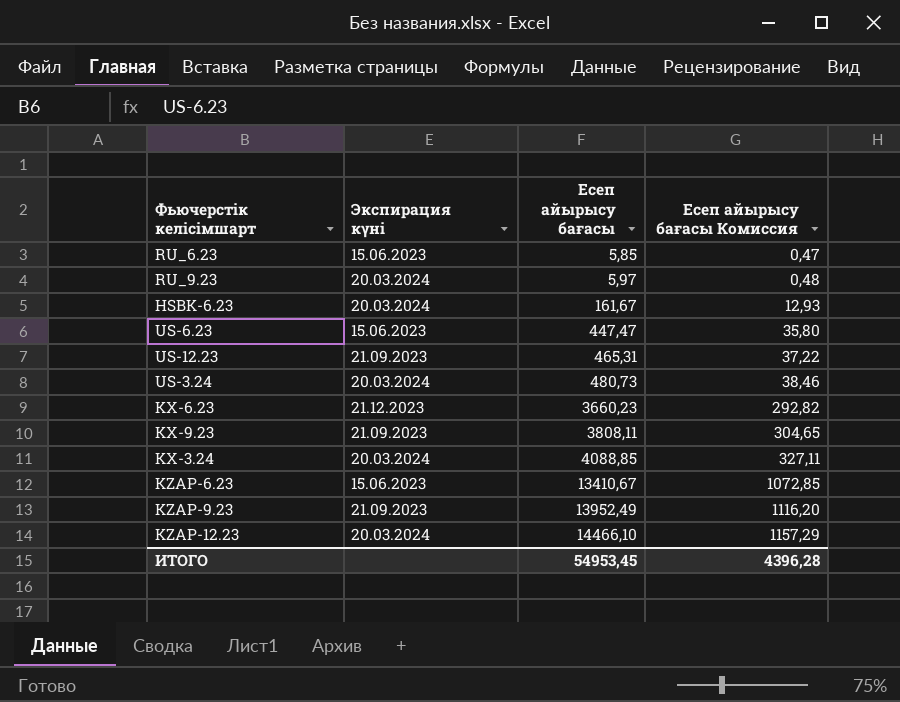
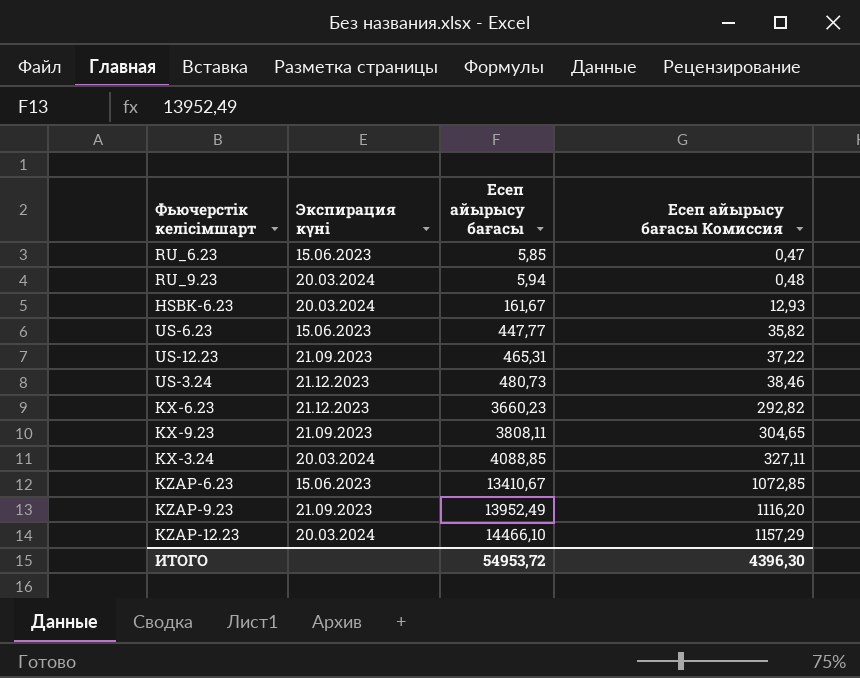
RU_9.23 | Есеп айырысу бағасы: 5,97 -> 5,94
US-6.23 | Есеп айырысу бағасы: 447,47 -> 447,77
US-6.23 | Есеп айырысу бағасы Комиссия: 35,80 -> 35,82
US-3.24 | Экспирация күні: 20.03.2024 -> 21.12.2023
ИТОГО | Есеп айырысу бағасы: 54953,45 -> 54953,72
ИТОГО | Есеп айырысу бағасы Комиссия: 4396,28 -> 4396,30

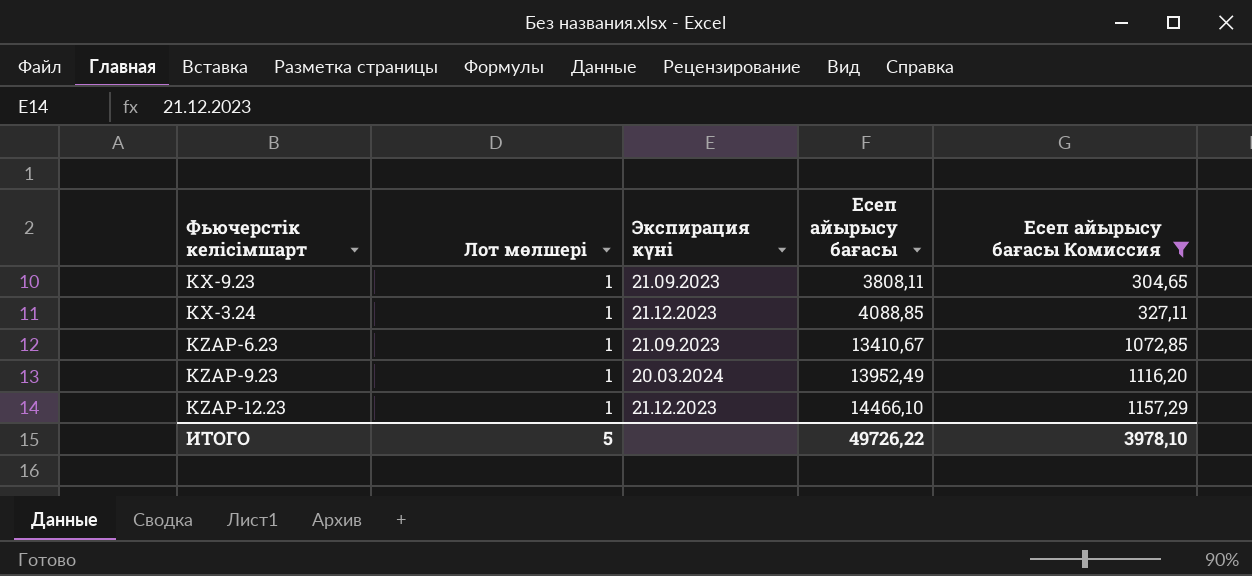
filter: none -> Есеп айырысу бағасы Комиссия >= 304,65
column Лот мөлшері | position: none -> 2
KX-3.24 | Экспирация күні: 20.03.2024 -> 21.12.2023
KZAP-6.23 | Экспирация күні: 15.06.2023 -> 21.09.2023
KZAP-9.23 | Экспирация күні: 21.09.2023 -> 20.03.2024
KZAP-12.23 | Экспирация күні: 20.03.2024 -> 21.12.2023
ИТОГО | Есеп айырысу бағасы: 54953,72 -> 49726,22
ИТОГО | Есеп айырысу бағасы Комиссия: 4396,30 -> 3978,10

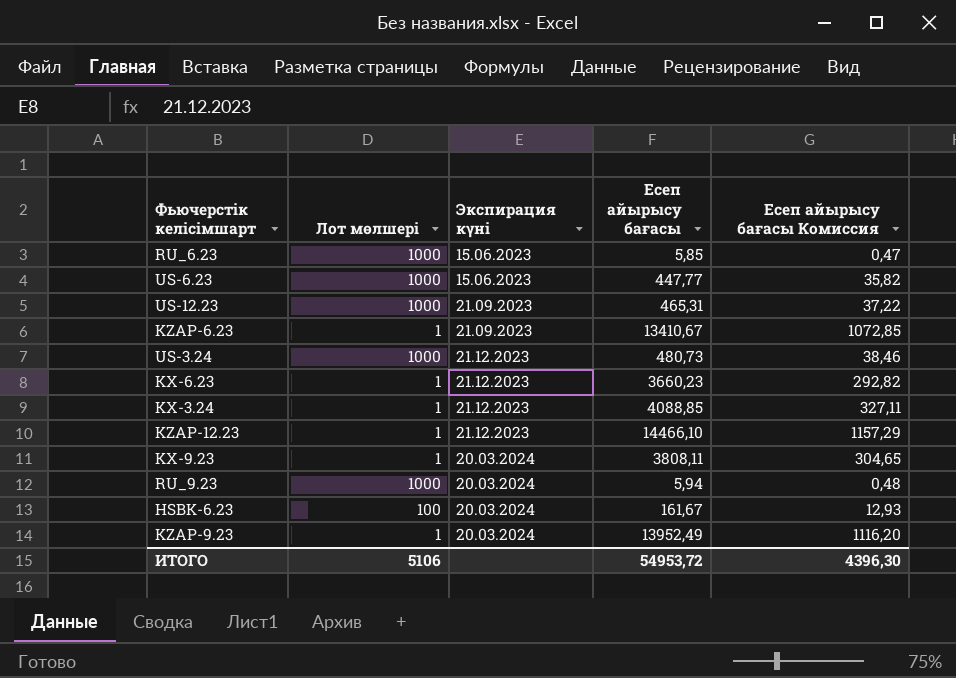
filter: Есеп айырысу бағасы Комиссия >= 304,65 -> none
row order: Есеп айырысу бағасы ascending -> Экспирация күні ascending
KX-9.23 | Экспирация күні: 21.09.2023 -> 20.03.2024
ИТОГО | Лот мөлшері: 5 -> 5106
ИТОГО | Есеп айырысу бағасы: 49726,22 -> 54953,72
ИТОГО | Есеп айырысу бағасы Комиссия: 3978,10 -> 4396,30

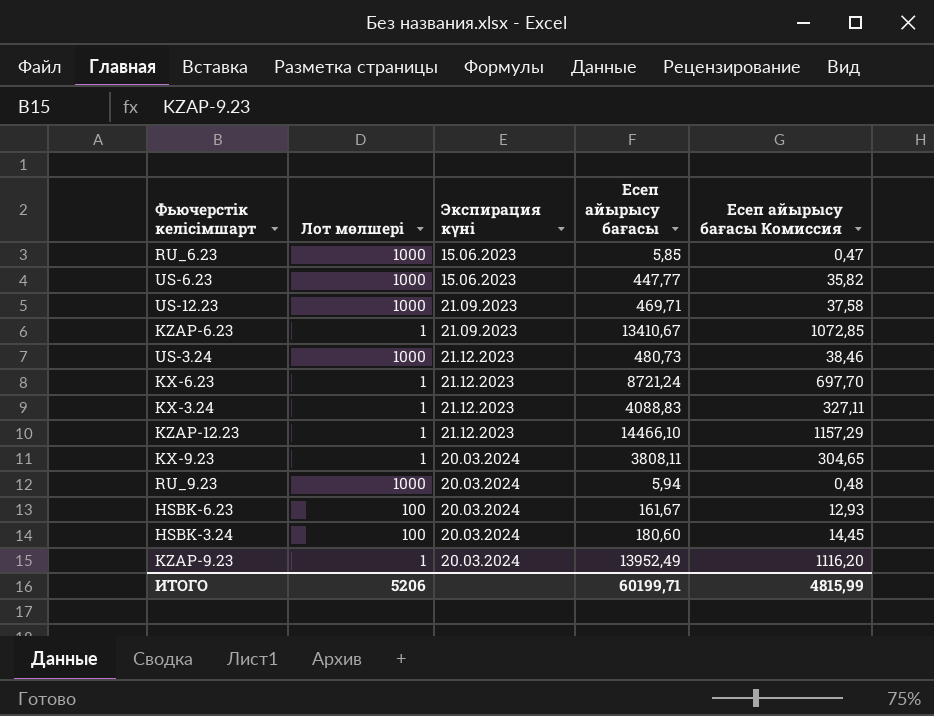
US-12.23 | Есеп айырысу бағасы: 465,31 -> 469,71
US-12.23 | Есеп айырысу бағасы Комиссия: 37,22 -> 37,58
KX-6.23 | Есеп айырысу бағасы: 3660,23 -> 8721,24
KX-6.23 | Есеп айырысу бағасы Комиссия: 292,82 -> 697,70
KX-3.24 | Есеп айырысу бағасы: 4088,85 -> 4088,83
row HSBK-3.24: none -> 100 | 20.03.2024 | 180,60 | 14,45
ИТОГО | Лот мөлшері: 5106 -> 5206
ИТОГО | Есеп айырысу бағасы: 54953,72 -> 60199,71
ИТОГО | Есеп айырысу бағасы Комиссия: 4396,30 -> 4815,99

